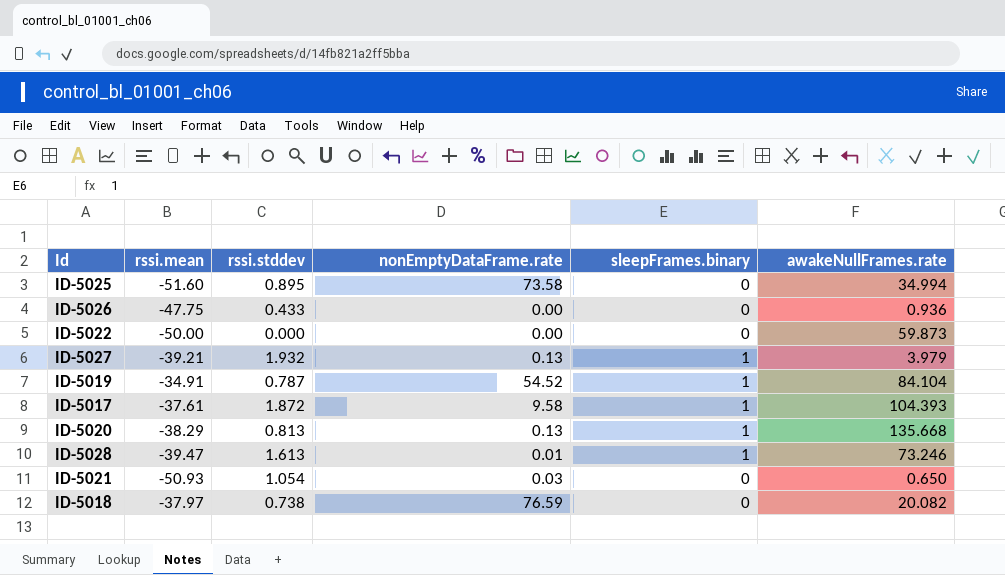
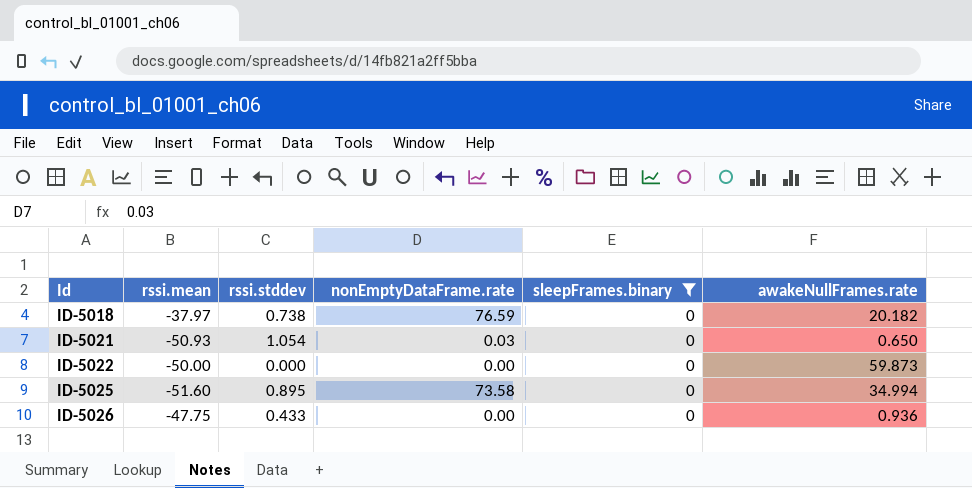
filter: none -> sleepFrames.binary = 0
row order: none -> Id ascending
ID-5018 | awakeNullFrames.rate: 20.082 -> 20.182

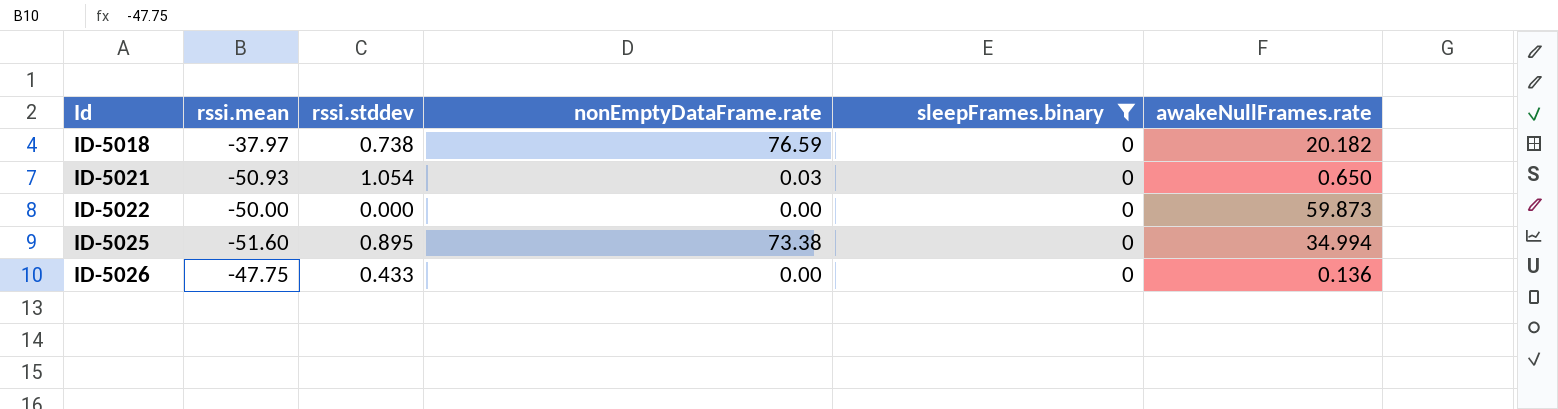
ID-5025 | nonEmptyDataFrame.rate: 73.58 -> 73.38
ID-5026 | awakeNullFrames.rate: 0.936 -> 0.136

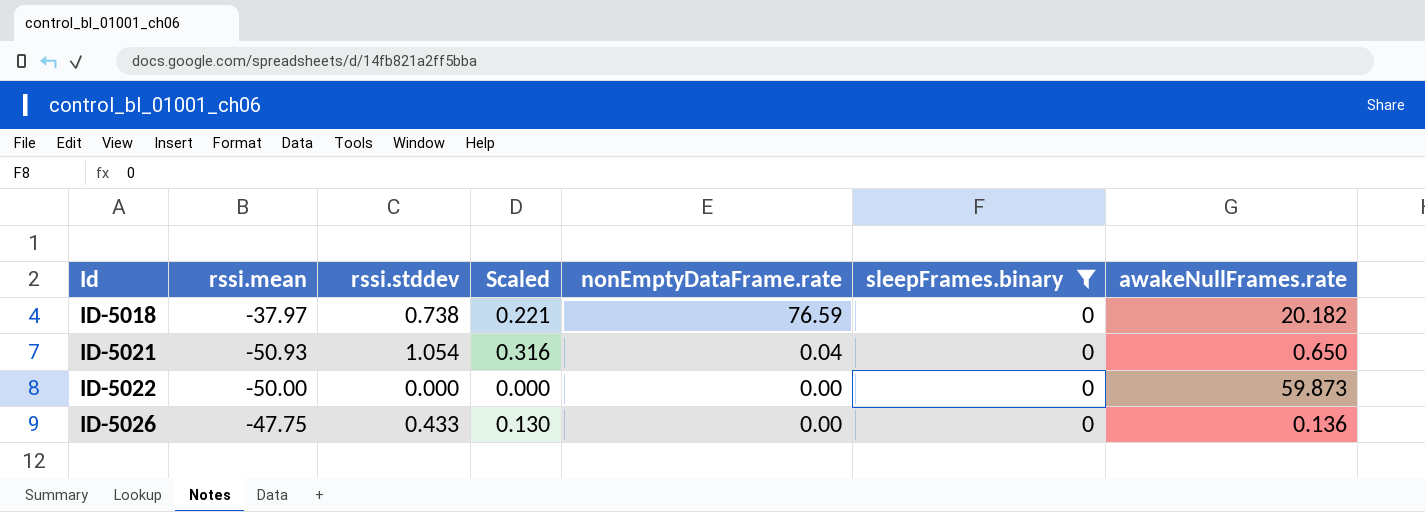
column Scaled | formula: none -> [rssi.stddev] * 0.3
row ID-5025: -51.60 | 0.895 | 73.38 | 0 | 34.994 -> none
ID-5021 | nonEmptyDataFrame.rate: 0.03 -> 0.04

